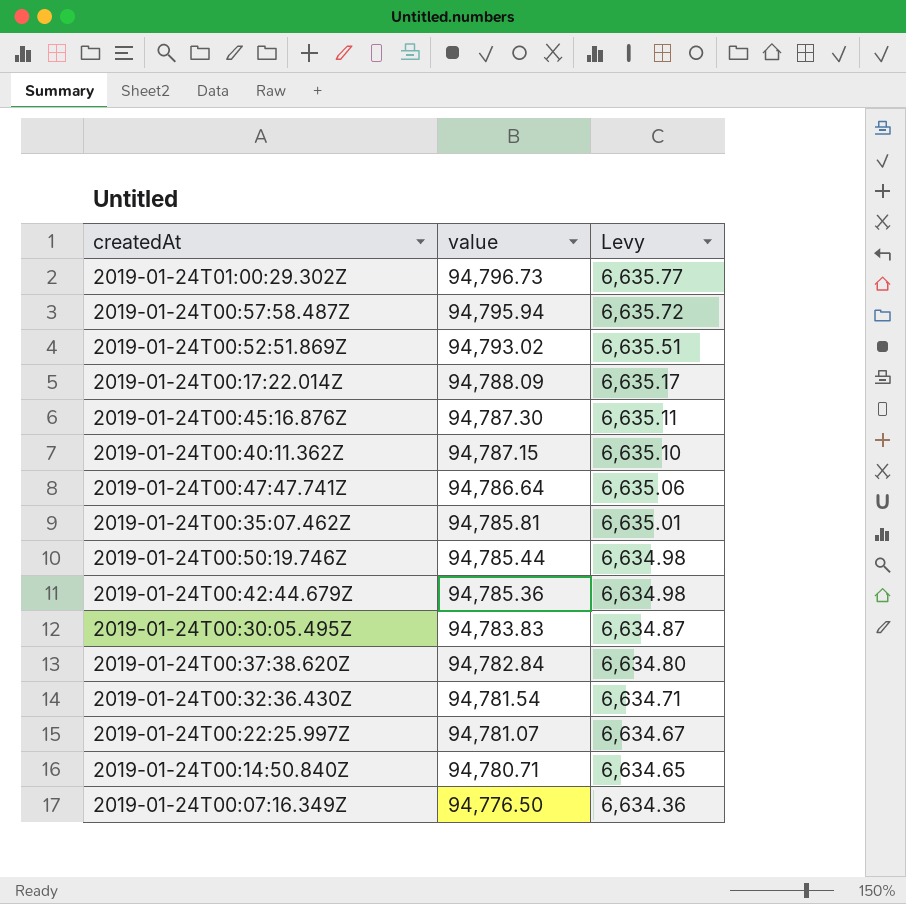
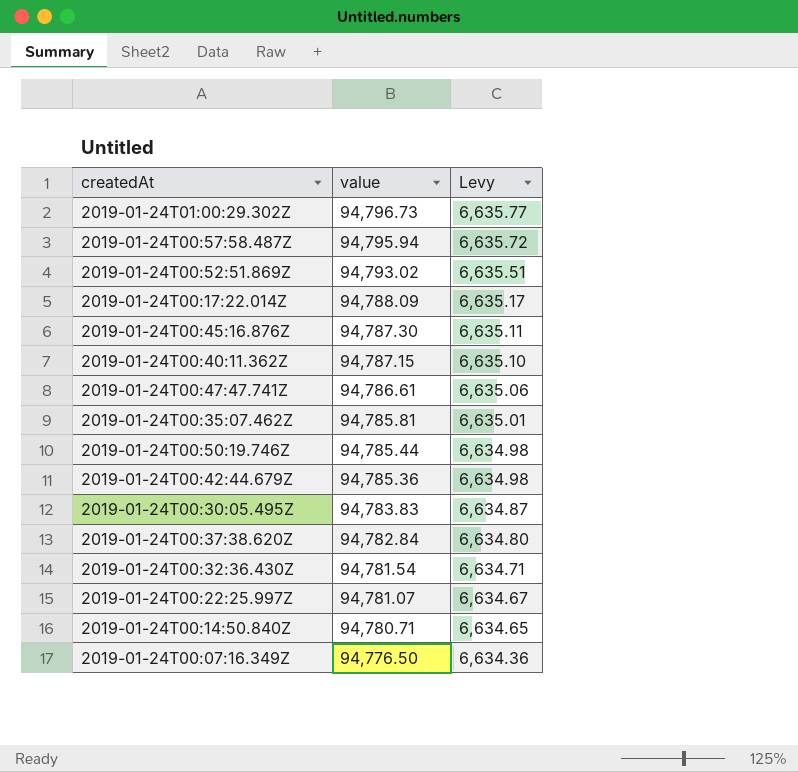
2019-01-24T00:47:47.741Z | value: 94,786.64 -> 94,786.61

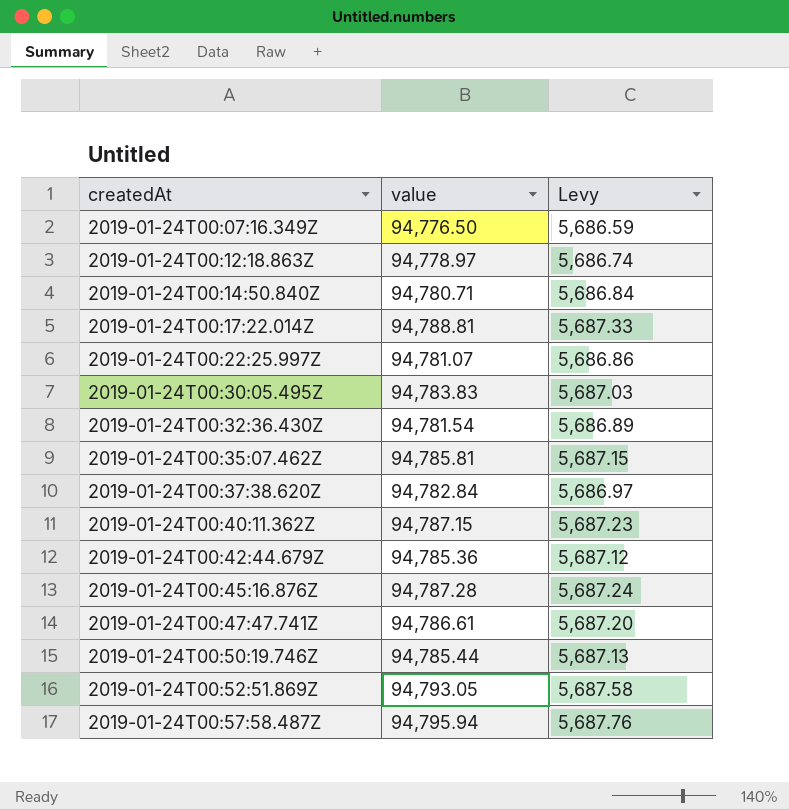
row order: value descending -> createdAt ascending
column Levy | formula: [value] * 0.07 -> [value] * 0.06
row 2019-01-24T01:00:29.302Z: 94,796.73 | 6,635.77 -> none
row 2019-01-24T00:12:18.863Z: none -> 94,778.97 | 5,686.74
2019-01-24T00:17:22.014Z | value: 94,788.09 -> 94,788.81
2019-01-24T00:45:16.876Z | value: 94,787.30 -> 94,787.28
2019-01-24T00:52:51.869Z | value: 94,793.02 -> 94,793.05

